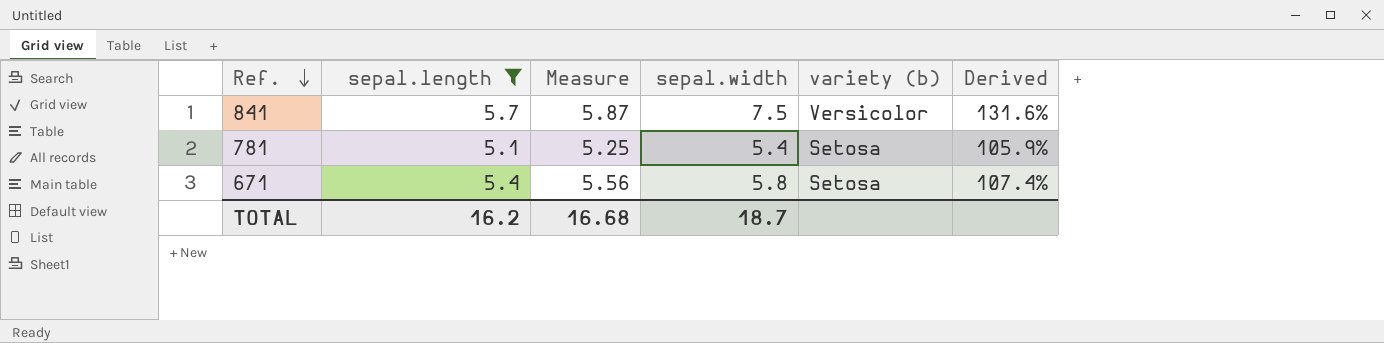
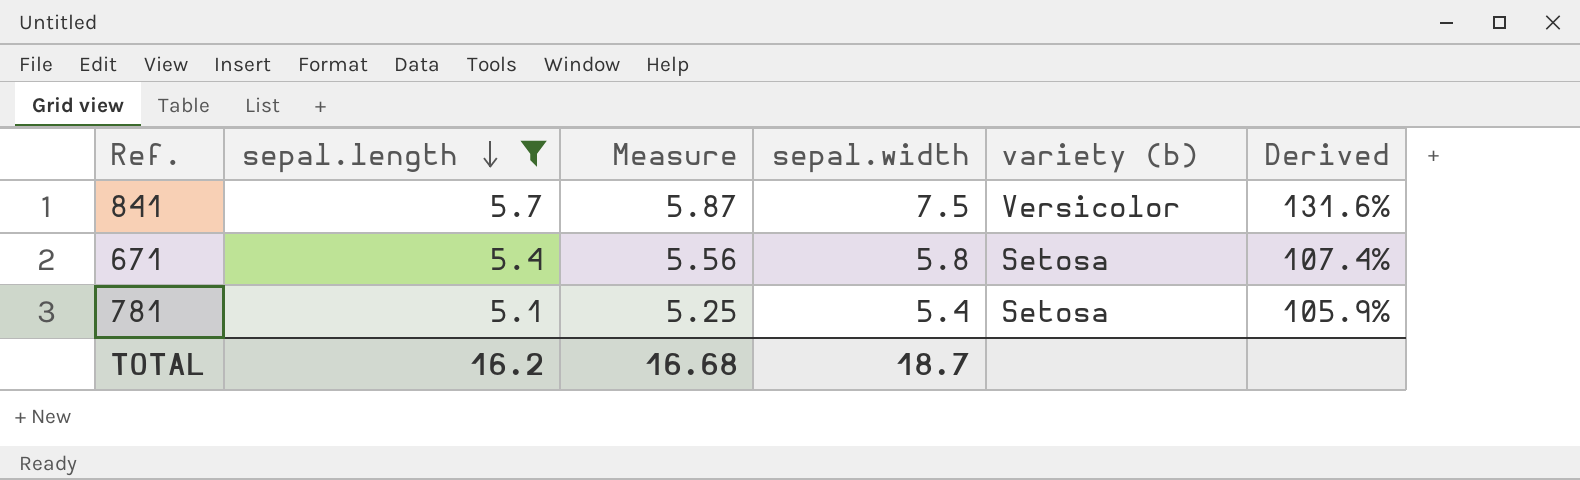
row order: Ref. descending -> sepal.length descending

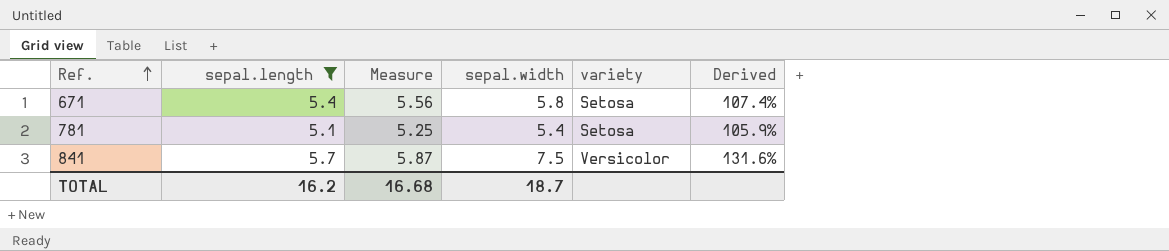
row order: sepal.length descending -> Ref. ascending
column name: variety (b) -> variety

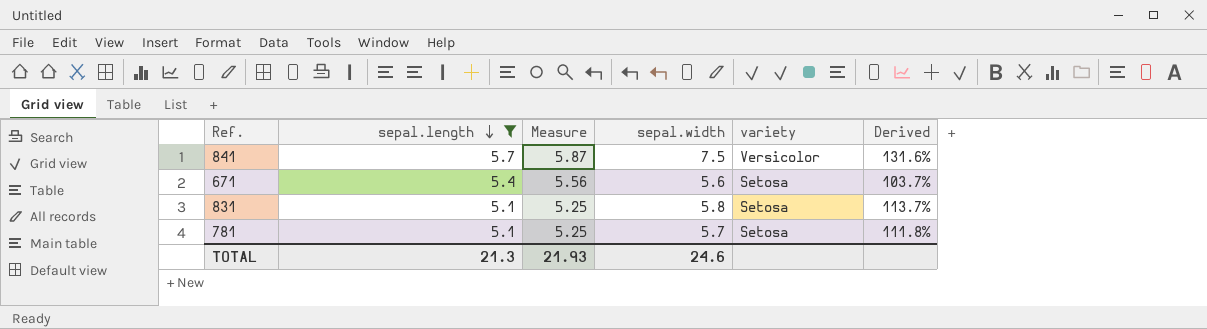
row order: Ref. ascending -> sepal.length descending
671 | sepal.width: 5.8 -> 5.6
671 | Derived: 107.4% -> 103.7%
row 831: none -> 5.1 | 5.25 | 5.8 | Setosa | 113.7%
781 | sepal.width: 5.4 -> 5.7
781 | Derived: 105.9% -> 111.8%
TOTAL | sepal.length: 16.2 -> 21.3
TOTAL | Measure: 16.68 -> 21.93
TOTAL | sepal.width: 18.7 -> 24.6

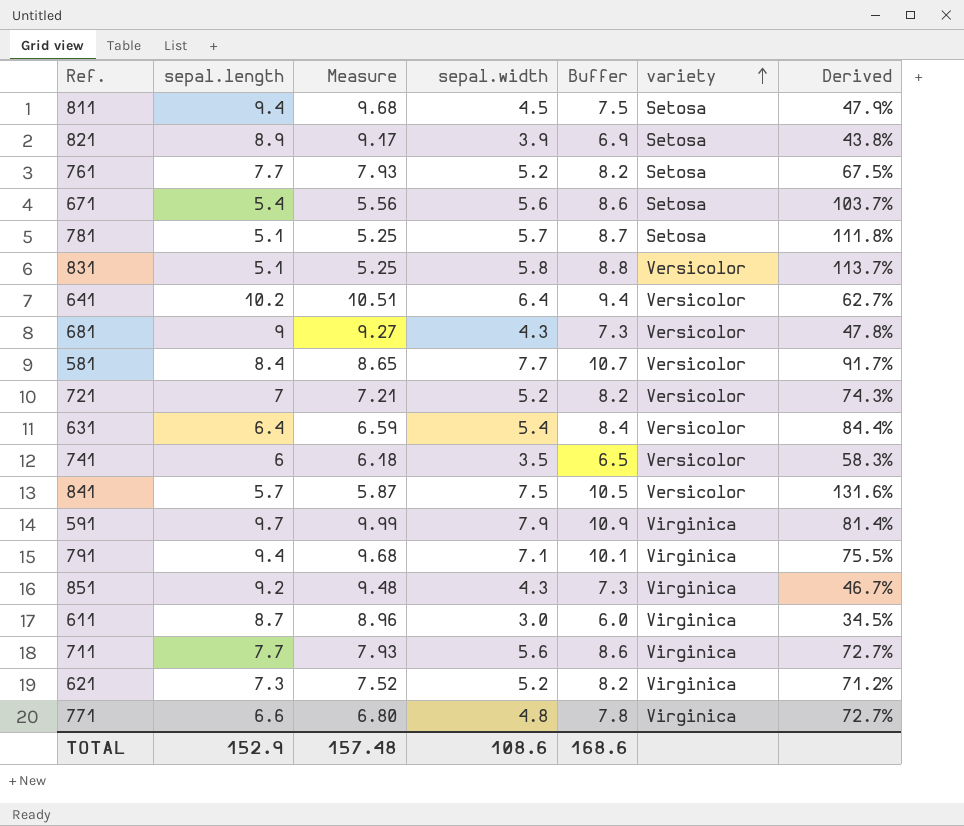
filter: sepal.length <= 5.7 -> none
row order: sepal.length descending -> variety ascending
column Buffer | formula: none -> [sepal.width] + 3
831 | variety: Setosa -> Versicolor
TOTAL | sepal.length: 21.3 -> 152.9
TOTAL | Measure: 21.93 -> 157.48
TOTAL | sepal.width: 24.6 -> 108.6

